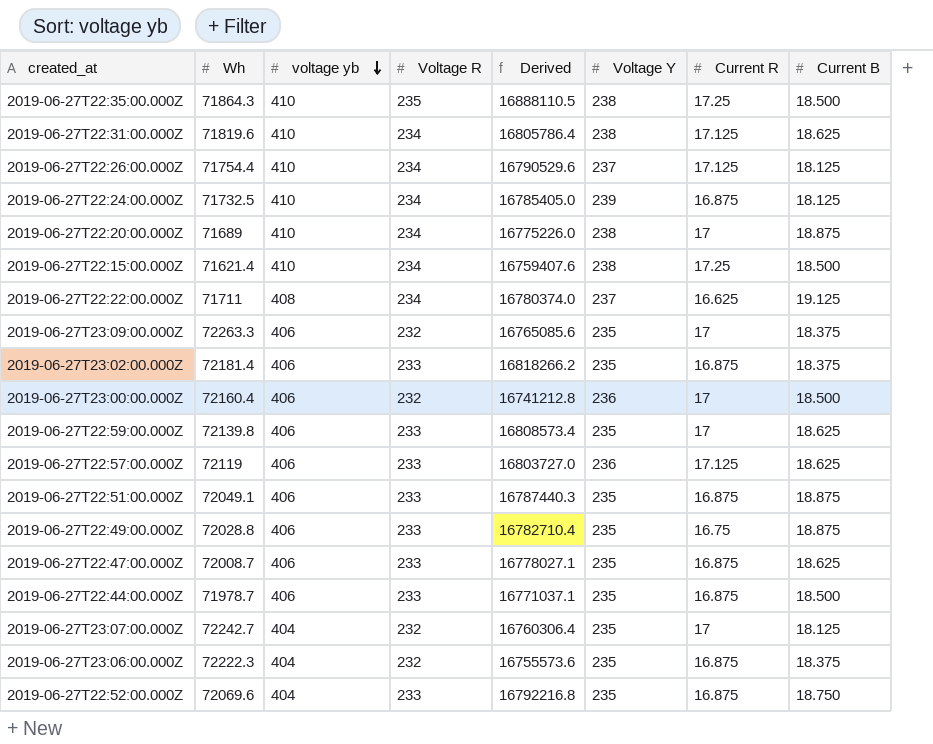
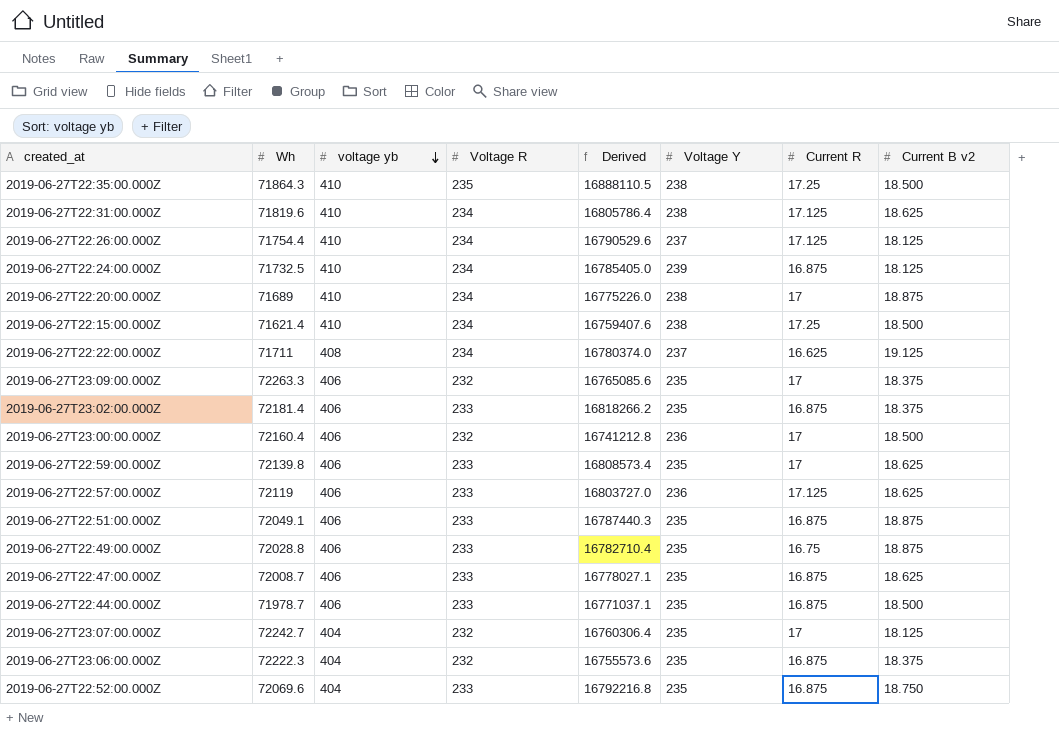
column name: Current B -> Current B v2

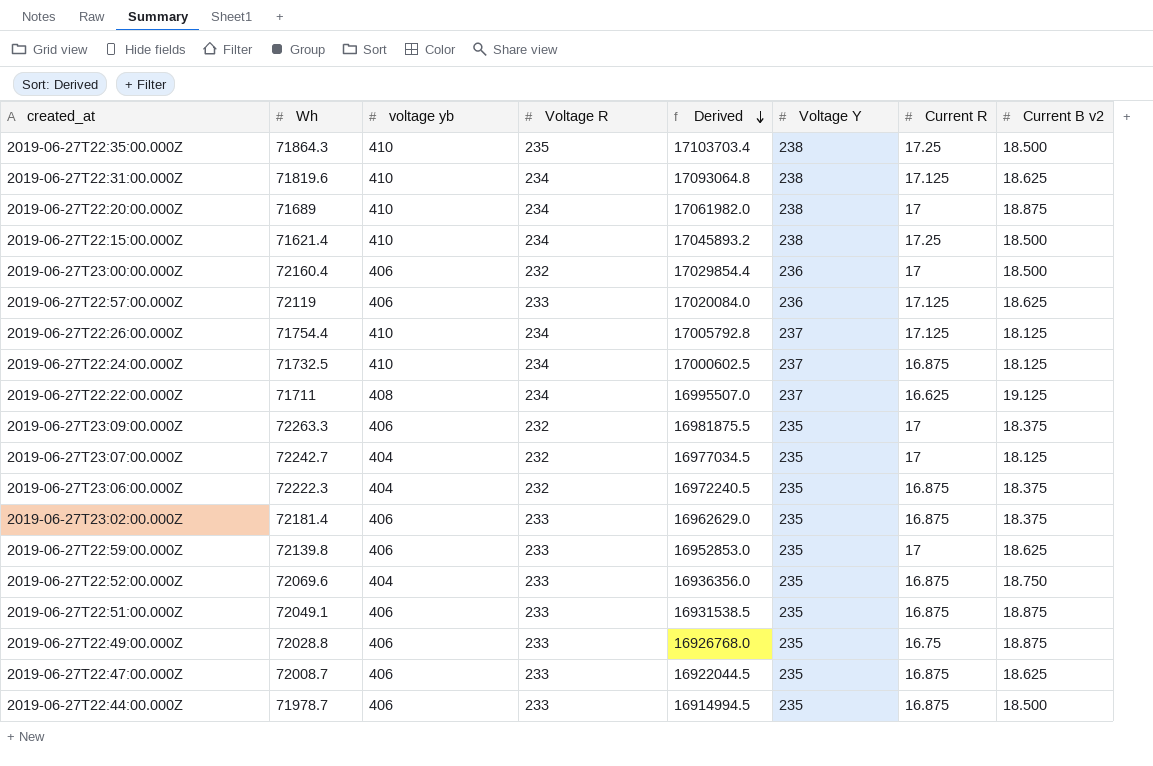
row order: voltage yb descending -> Derived descending
column Derived | formula: [Wh] * [Voltage R] -> [Wh] * [Voltage Y]
2019-06-27T22:24:00.000Z | Voltage Y: 239 -> 237

